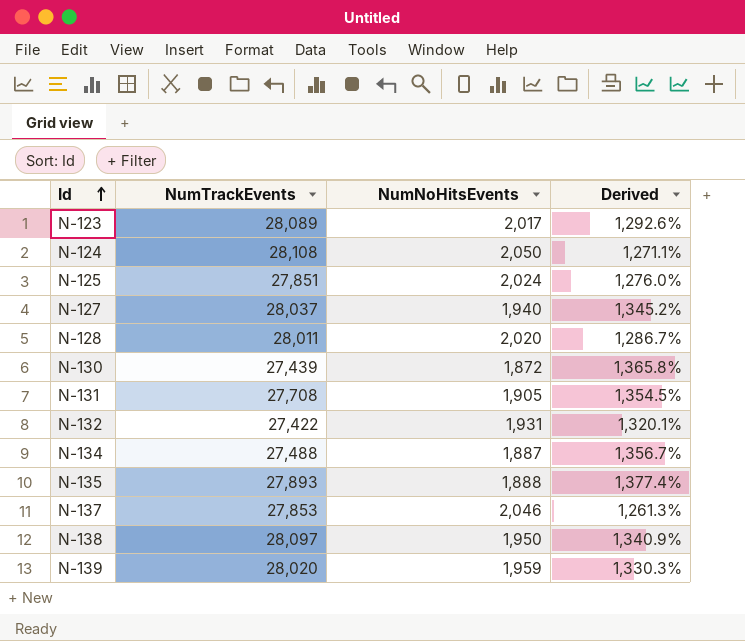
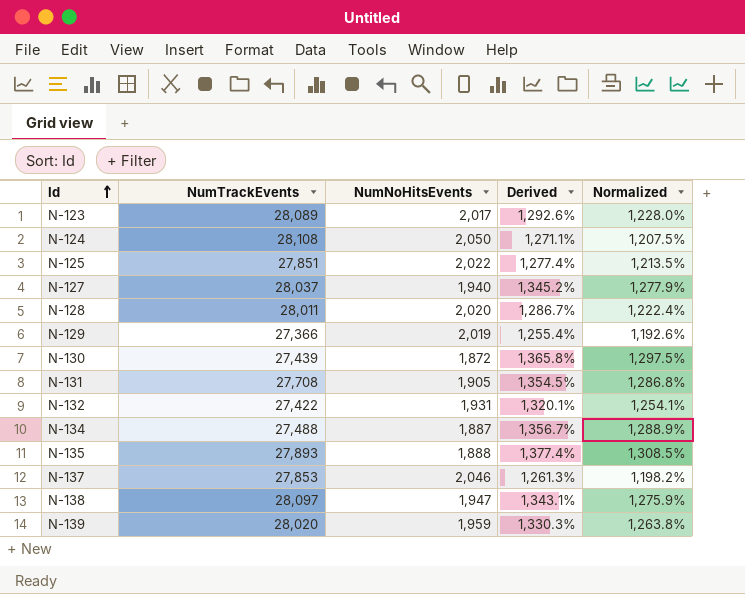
column Normalized | formula: none -> [Derived] * 0.95
N-125 | NumNoHitsEvents: 2,024 -> 2,022
N-125 | Derived: 1,276.0% -> 1,277.4%
row N-129: none -> 27,366 | 2,019 | 1,255.4% | 1,192.6%
N-138 | NumNoHitsEvents: 1,950 -> 1,947
N-138 | Derived: 1,340.9% -> 1,343.1%

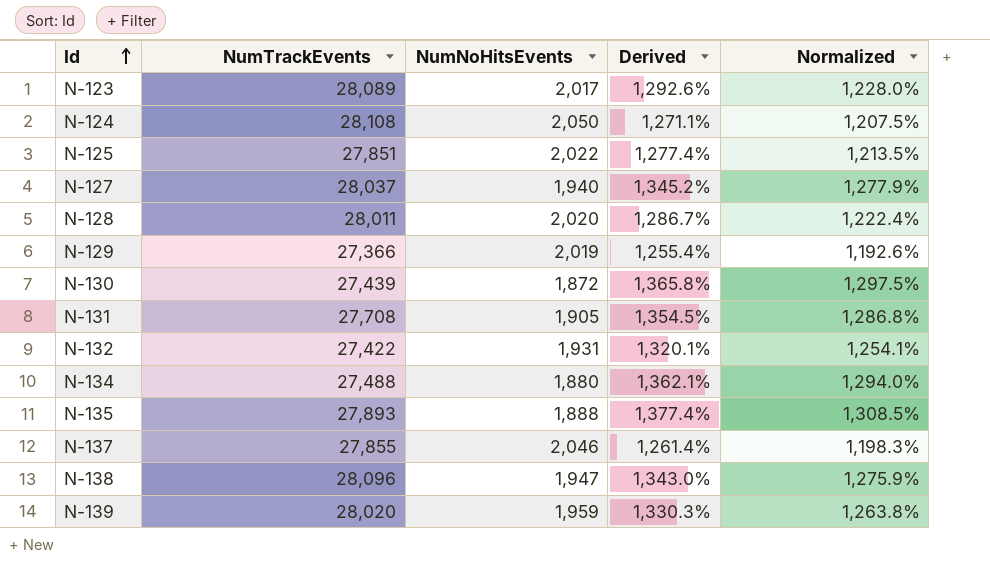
N-134 | NumNoHitsEvents: 1,887 -> 1,880
N-134 | Derived: 1,356.7% -> 1,362.1%
N-134 | Normalized: 1,288.9% -> 1,294.0%
N-137 | NumTrackEvents: 27,853 -> 27,855
N-137 | Derived: 1,261.3% -> 1,261.4%
N-137 | Normalized: 1,198.2% -> 1,198.3%
N-138 | NumTrackEvents: 28,097 -> 28,096
N-138 | Derived: 1,343.1% -> 1,343.0%

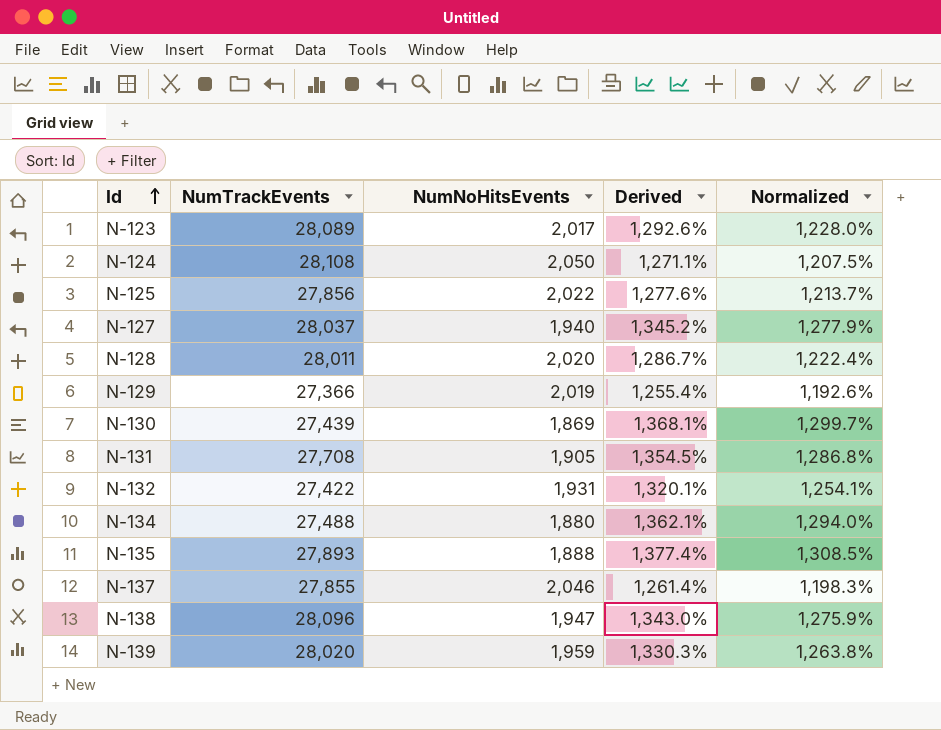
N-125 | NumTrackEvents: 27,851 -> 27,856
N-125 | Derived: 1,277.4% -> 1,277.6%
N-125 | Normalized: 1,213.5% -> 1,213.7%
N-130 | NumNoHitsEvents: 1,872 -> 1,869
N-130 | Derived: 1,365.8% -> 1,368.1%
N-130 | Normalized: 1,297.5% -> 1,299.7%

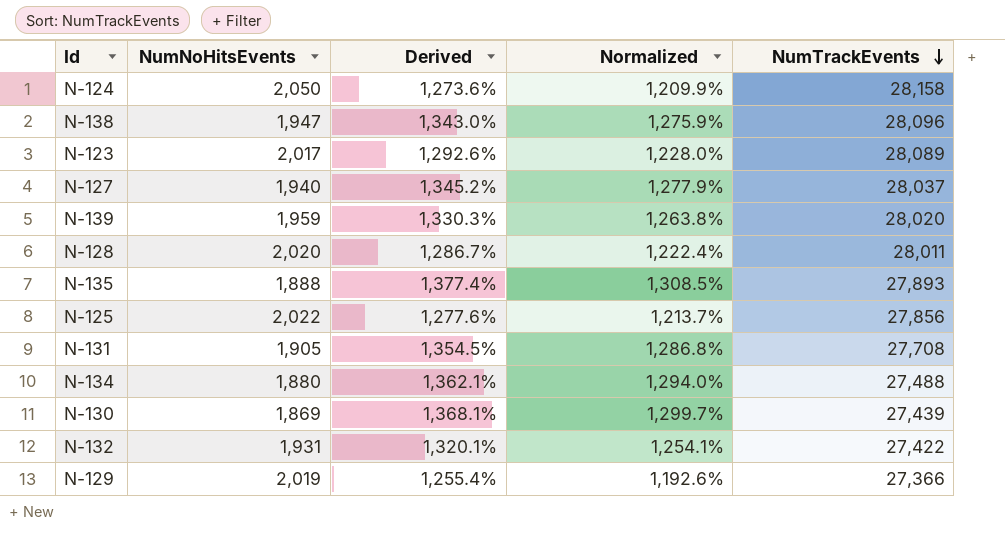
row order: Id ascending -> NumTrackEvents descending
column NumTrackEvents | position: 2 -> 5
row N-137: 27,855 | 2,046 | 1,261.4% | 1,198.3% -> none
N-124 | Derived: 1,271.1% -> 1,273.6%
N-124 | Normalized: 1,207.5% -> 1,209.9%
N-124 | NumTrackEvents: 28,108 -> 28,158

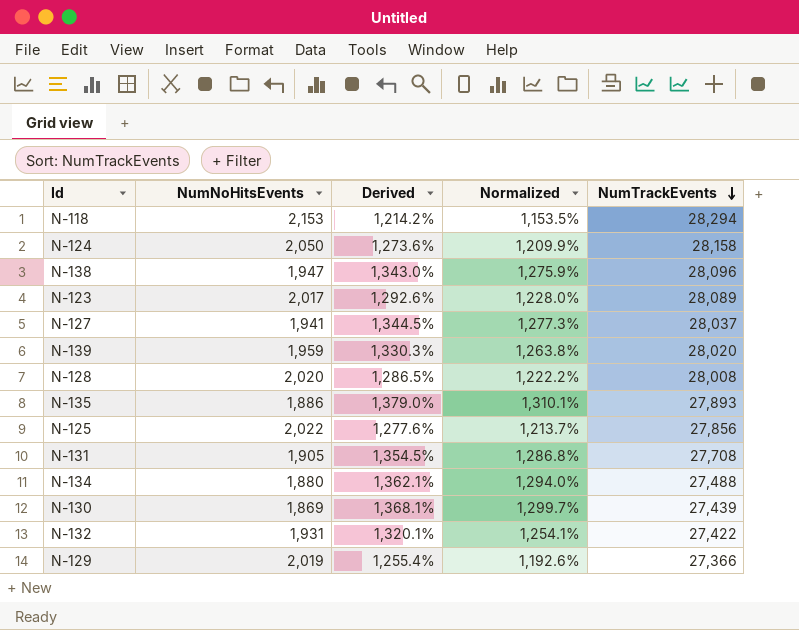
row N-118: none -> 2,153 | 1,214.2% | 1,153.5% | 28,294
N-127 | NumNoHitsEvents: 1,940 -> 1,941
N-127 | Derived: 1,345.2% -> 1,344.5%
N-127 | Normalized: 1,277.9% -> 1,277.3%
N-128 | Derived: 1,286.7% -> 1,286.5%
N-128 | Normalized: 1,222.4% -> 1,222.2%
N-128 | NumTrackEvents: 28,011 -> 28,008
N-135 | NumNoHitsEvents: 1,888 -> 1,886
N-135 | Derived: 1,377.4% -> 1,379.0%
N-135 | Normalized: 1,308.5% -> 1,310.1%

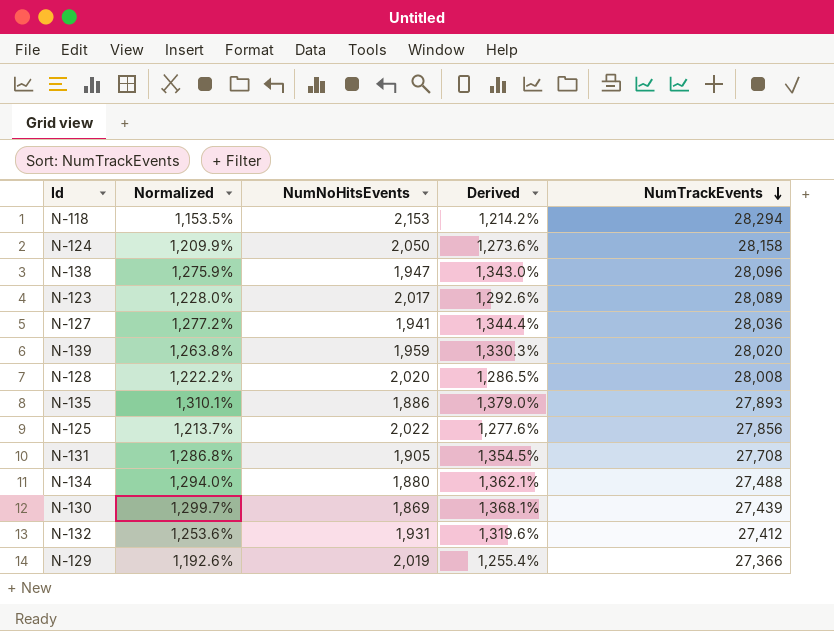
column Normalized | position: 4 -> 2
N-127 | Normalized: 1,277.3% -> 1,277.2%
N-127 | Derived: 1,344.5% -> 1,344.4%
N-127 | NumTrackEvents: 28,037 -> 28,036
N-132 | Normalized: 1,254.1% -> 1,253.6%
N-132 | Derived: 1,320.1% -> 1,319.6%
N-132 | NumTrackEvents: 27,422 -> 27,412

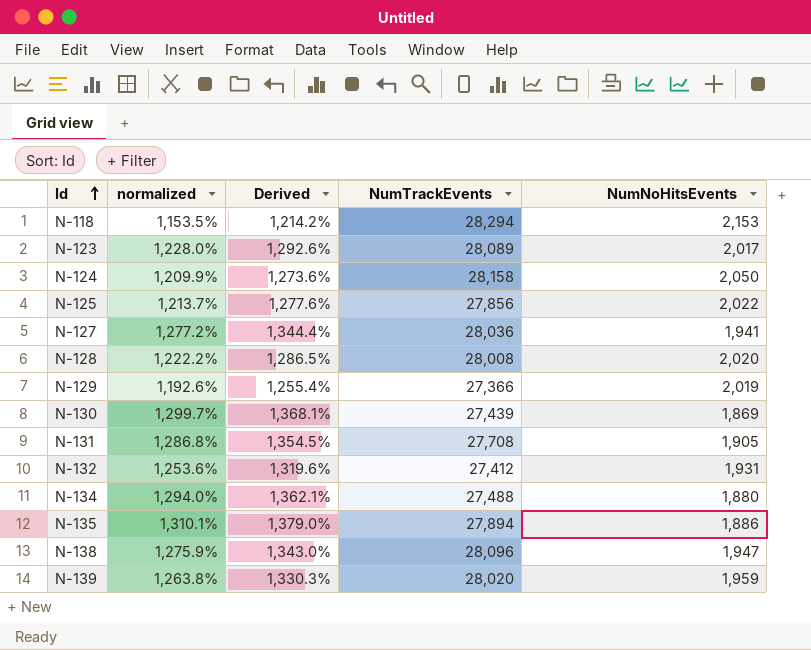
row order: NumTrackEvents descending -> Id ascending
column name: Normalized -> normalized
column NumNoHitsEvents | position: 3 -> 5
N-135 | NumTrackEvents: 27,893 -> 27,894

